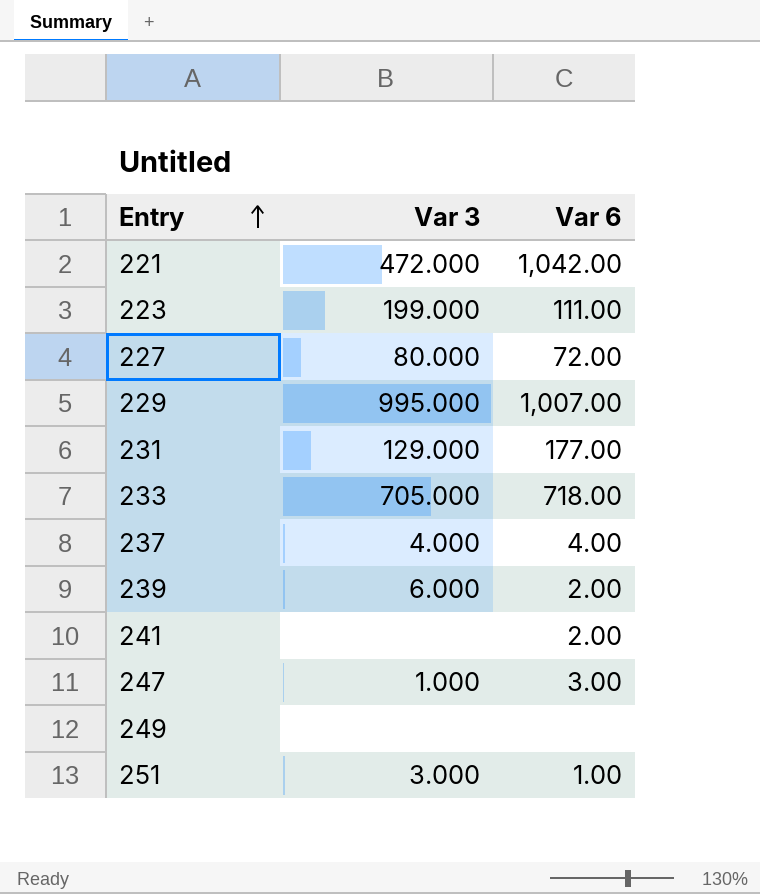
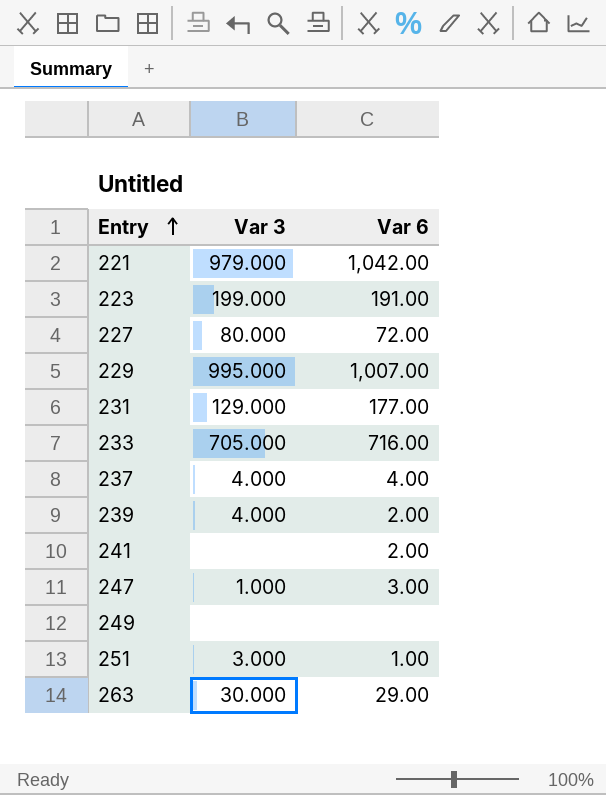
221 | Var 3: 472.000 -> 979.000
223 | Var 6: 111.00 -> 191.00
233 | Var 6: 718.00 -> 716.00
239 | Var 3: 6.000 -> 4.000
row 263: none -> 30.000 | 29.00

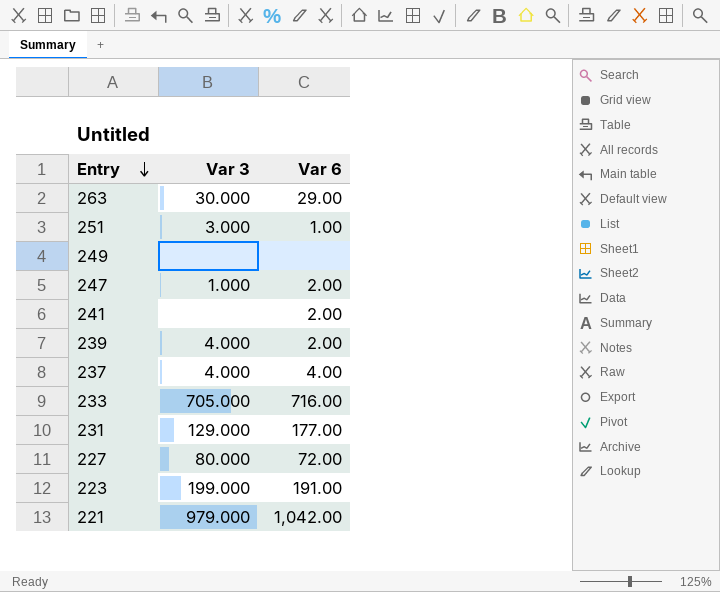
row order: Entry ascending -> Entry descending
row 229: 995.000 | 1,007.00 -> none
247 | Var 6: 3.00 -> 2.00

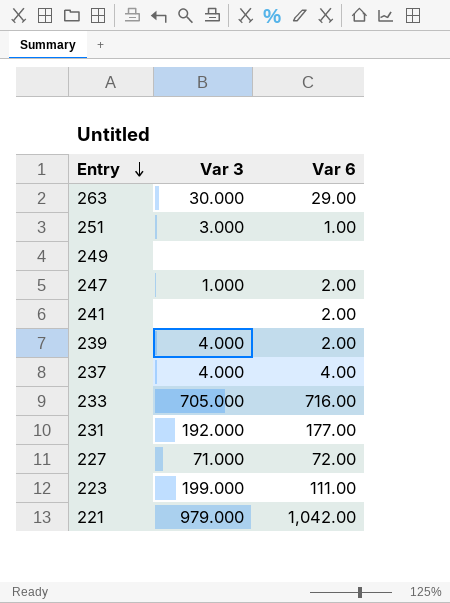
231 | Var 3: 129.000 -> 192.000
227 | Var 3: 80.000 -> 71.000
223 | Var 6: 191.00 -> 111.00

